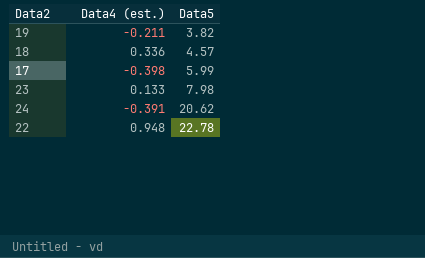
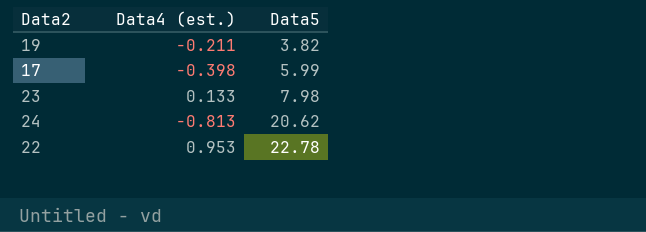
row 18: 0.336 | 4.57 -> none
24 | Data4 (est.): -0.391 -> -0.813
22 | Data4 (est.): 0.948 -> 0.953

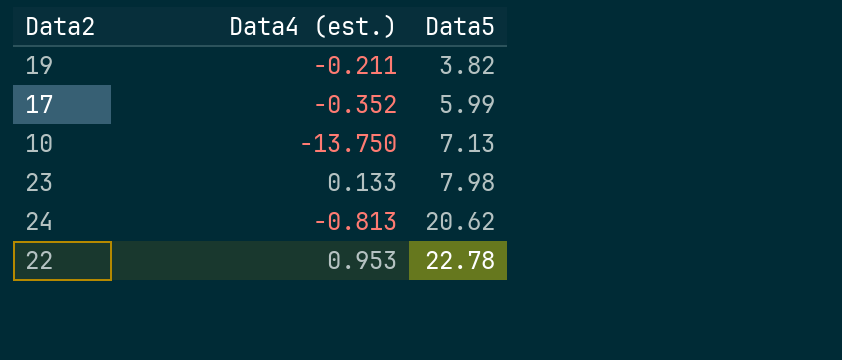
17 | Data4 (est.): -0.398 -> -0.352
row 10: none -> -13.750 | 7.13

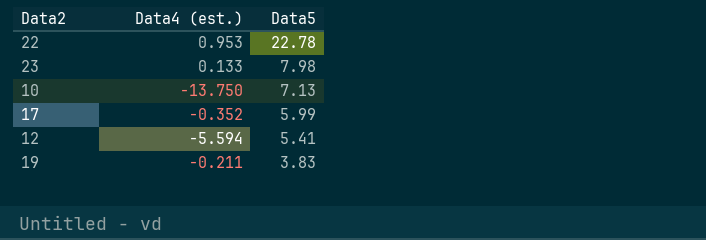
row order: Data5 ascending -> Data5 descending
row 24: -0.813 | 20.62 -> none
row 12: none -> -5.594 | 5.41
19 | Data5: 3.82 -> 3.83

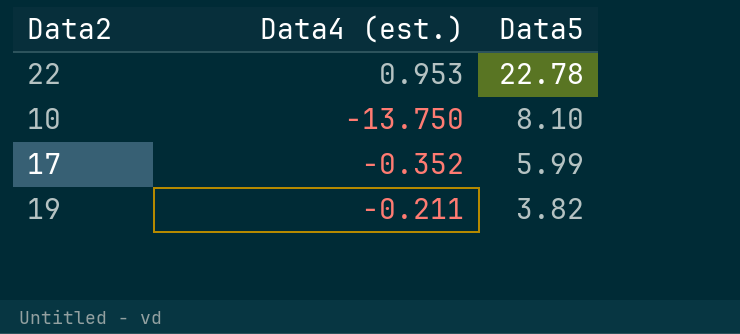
row 23: 0.133 | 7.98 -> none
row 12: -5.594 | 5.41 -> none
10 | Data5: 7.13 -> 8.10
19 | Data5: 3.83 -> 3.82

